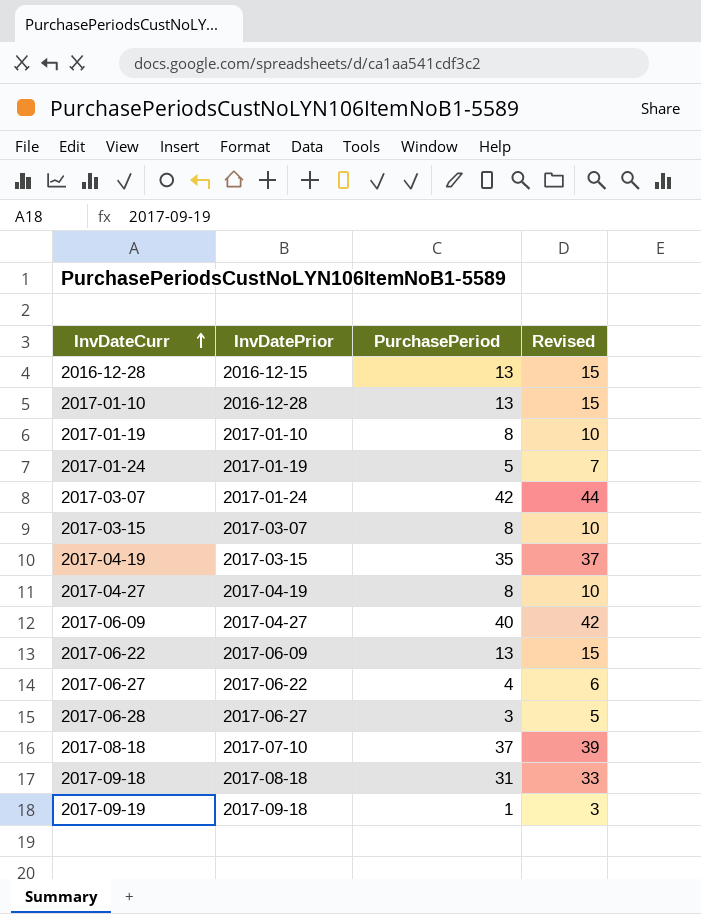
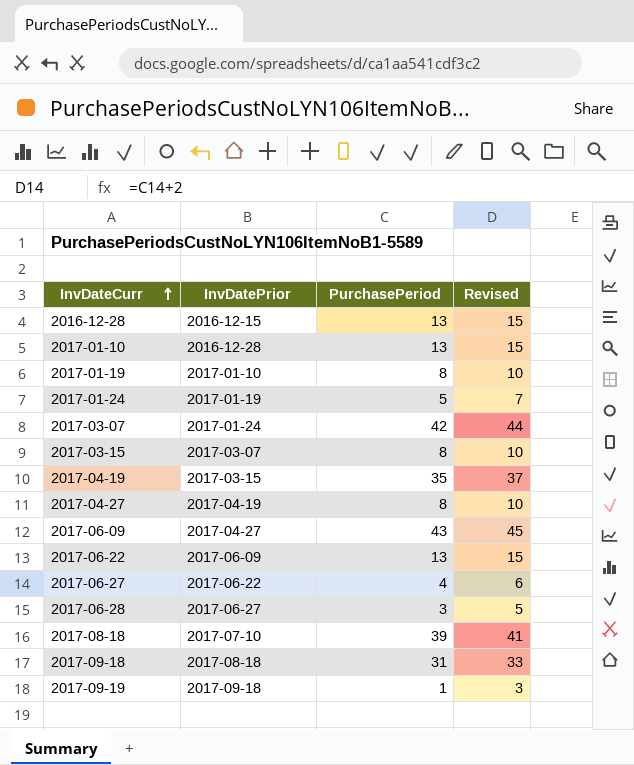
2017-06-09 | PurchasePeriod: 40 -> 43
2017-06-09 | Revised: 42 -> 45
2017-08-18 | PurchasePeriod: 37 -> 39
2017-08-18 | Revised: 39 -> 41

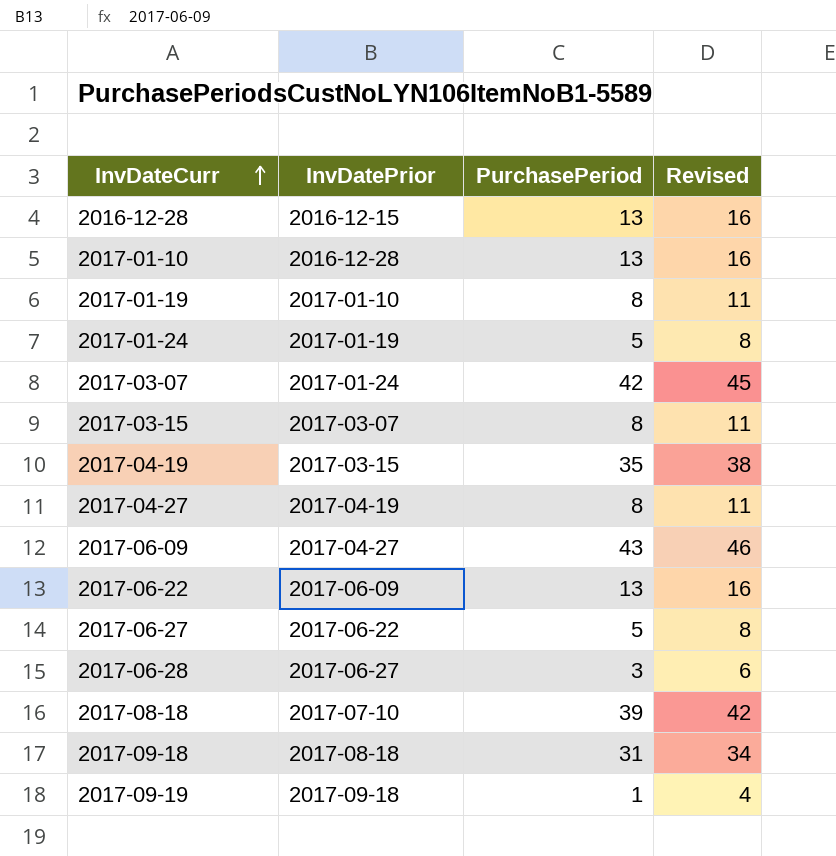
column Revised | formula: [PurchasePeriod] + 2 -> [PurchasePeriod] + 3
2017-06-27 | PurchasePeriod: 4 -> 5

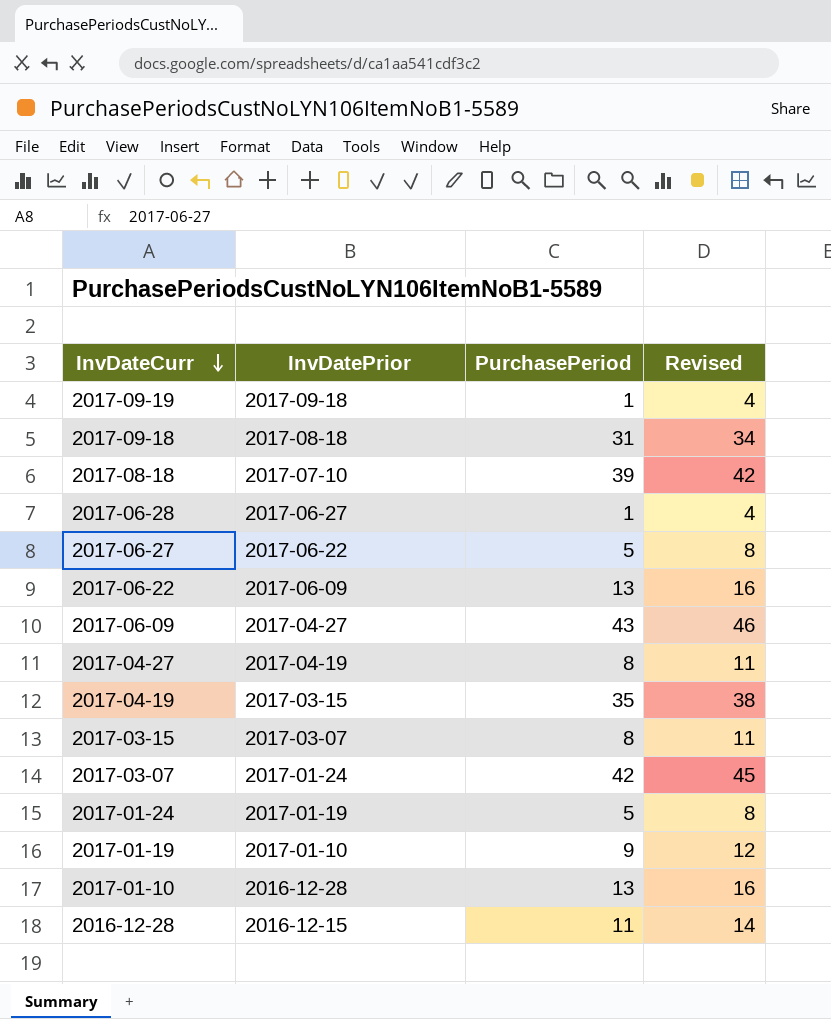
row order: InvDateCurr ascending -> InvDateCurr descending
2017-06-28 | PurchasePeriod: 3 -> 1
2017-06-28 | Revised: 6 -> 4
2017-01-19 | PurchasePeriod: 8 -> 9
2017-01-19 | Revised: 11 -> 12
2016-12-28 | PurchasePeriod: 13 -> 11
2016-12-28 | Revised: 16 -> 14

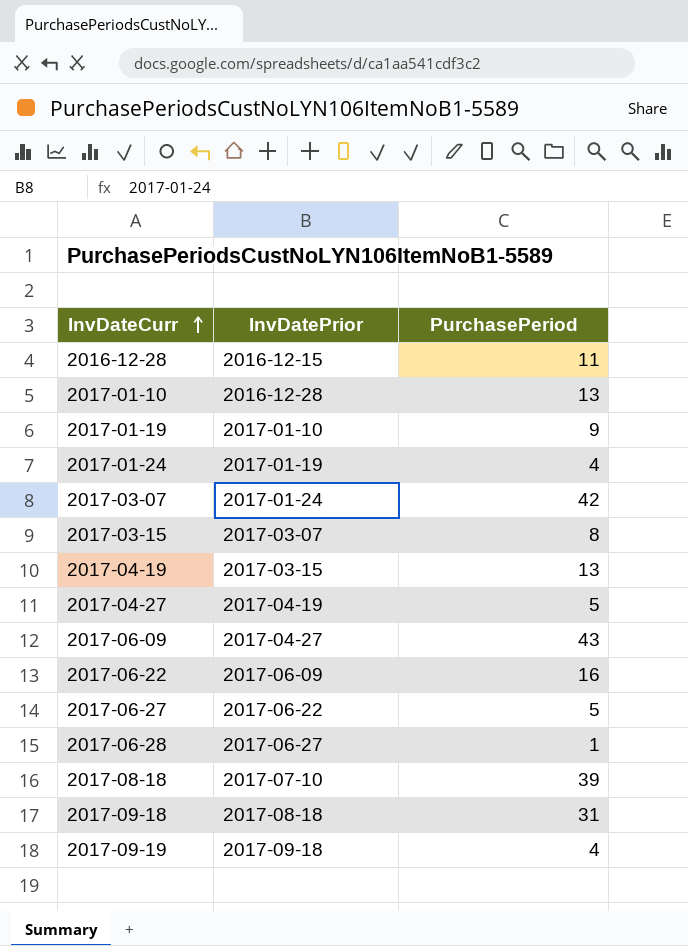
row order: InvDateCurr descending -> InvDateCurr ascending
column Revised | formula: [PurchasePeriod] + 3 -> none
2017-01-24 | PurchasePeriod: 5 -> 4
2017-04-19 | PurchasePeriod: 35 -> 13
2017-04-27 | PurchasePeriod: 8 -> 5
2017-06-22 | PurchasePeriod: 13 -> 16
2017-09-19 | PurchasePeriod: 1 -> 4

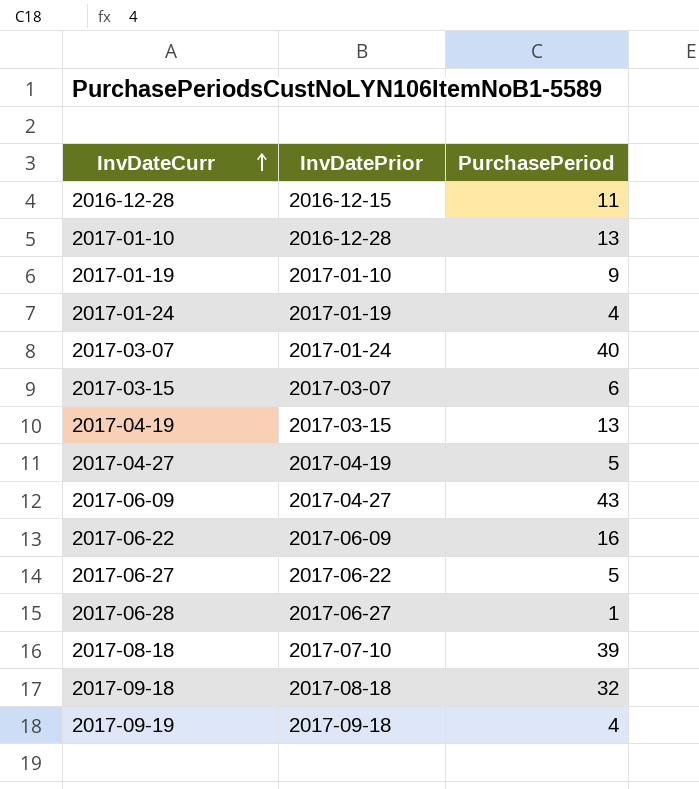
2017-03-07 | PurchasePeriod: 42 -> 40
2017-03-15 | PurchasePeriod: 8 -> 6
2017-09-18 | PurchasePeriod: 31 -> 32

